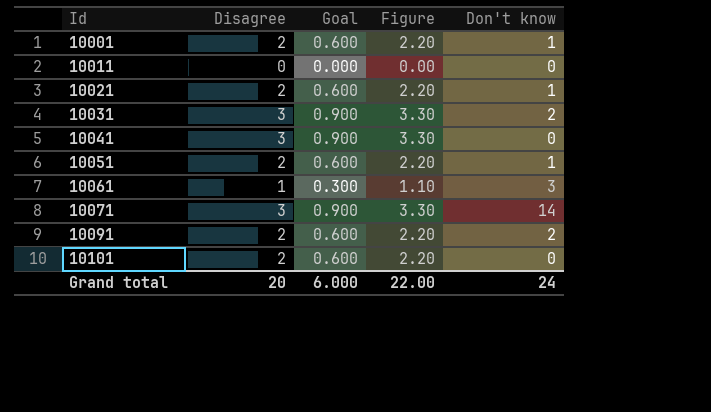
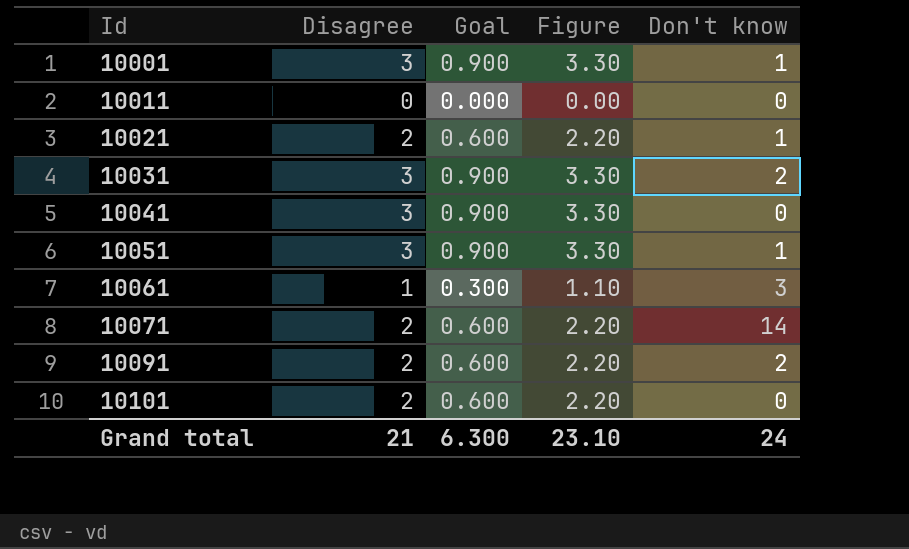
10001 | Disagree: 2 -> 3
10001 | Goal: 0.600 -> 0.900
10001 | Figure: 2.20 -> 3.30
10051 | Disagree: 2 -> 3
10051 | Goal: 0.600 -> 0.900
10051 | Figure: 2.20 -> 3.30
10071 | Disagree: 3 -> 2
10071 | Goal: 0.900 -> 0.600
10071 | Figure: 3.30 -> 2.20
Grand total | Disagree: 20 -> 21
Grand total | Goal: 6.000 -> 6.300
Grand total | Figure: 22.00 -> 23.10

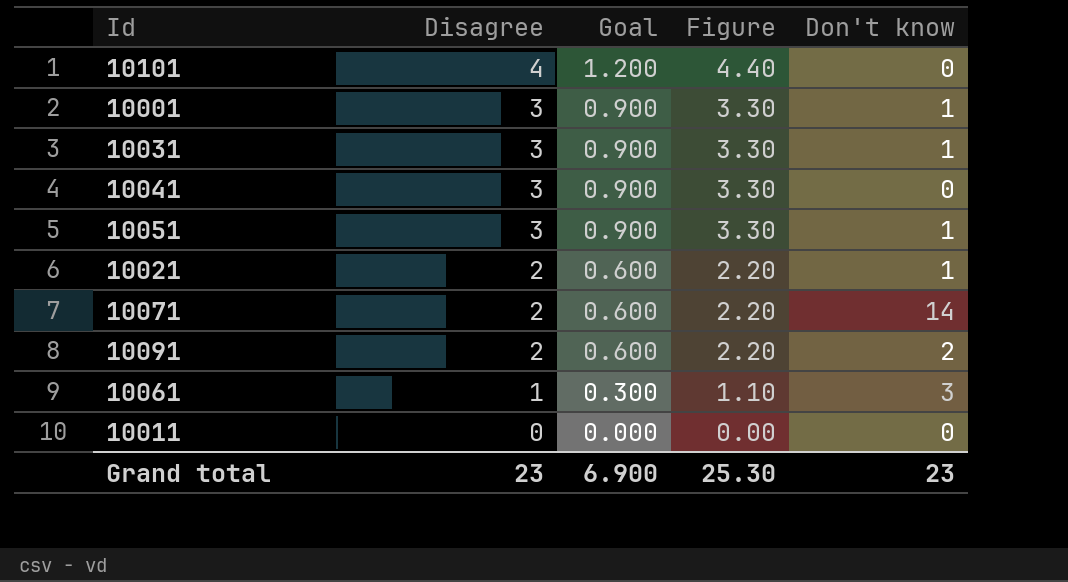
row order: Id ascending -> Disagree descending
10101 | Disagree: 2 -> 4
10101 | Goal: 0.600 -> 1.200
10101 | Figure: 2.20 -> 4.40
10031 | Don't know: 2 -> 1
Grand total | Disagree: 21 -> 23
Grand total | Goal: 6.300 -> 6.900
Grand total | Figure: 23.10 -> 25.30
Grand total | Don't know: 24 -> 23

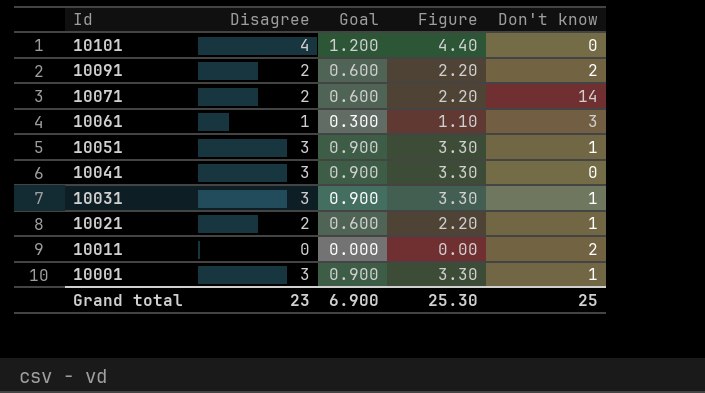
row order: Disagree descending -> Id descending
10011 | Don't know: 0 -> 2
Grand total | Don't know: 23 -> 25

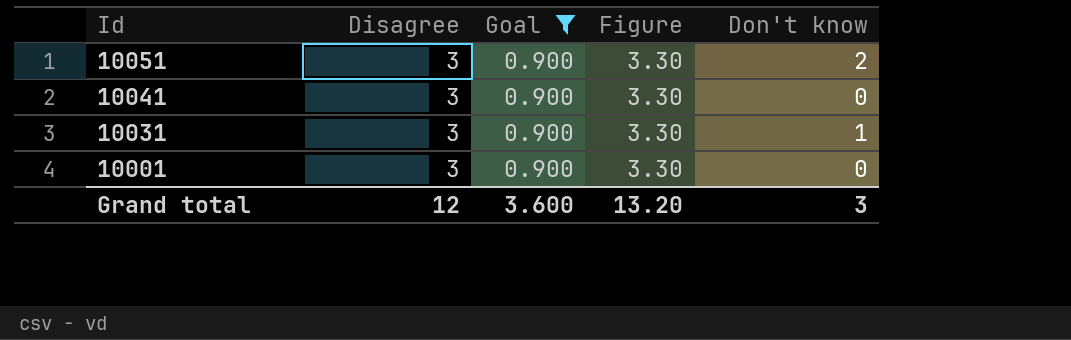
filter: none -> Goal = 0.900
10051 | Don't know: 1 -> 2
10001 | Don't know: 1 -> 0
Grand total | Disagree: 23 -> 12
Grand total | Goal: 6.900 -> 3.600
Grand total | Figure: 25.30 -> 13.20
Grand total | Don't know: 25 -> 3

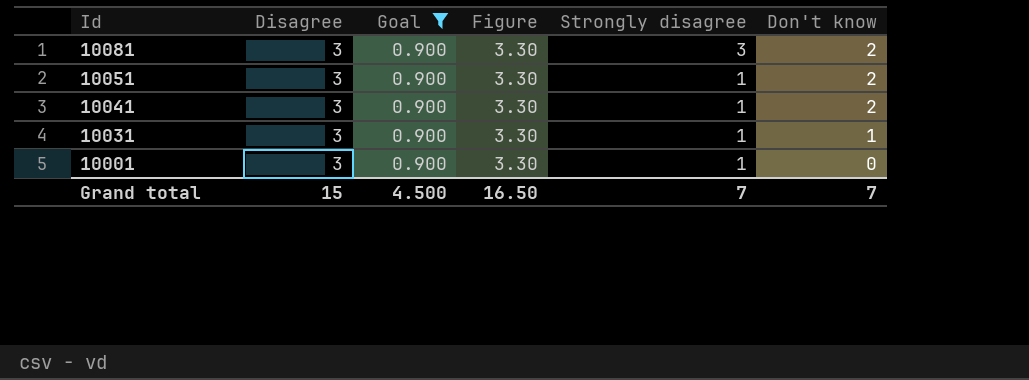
column Strongly disagree | position: none -> 5
row 10081: none -> 3 | 0.900 | 3.30 | 3 | 2
10041 | Don't know: 0 -> 2
Grand total | Disagree: 12 -> 15
Grand total | Goal: 3.600 -> 4.500
Grand total | Figure: 13.20 -> 16.50
Grand total | Don't know: 3 -> 7

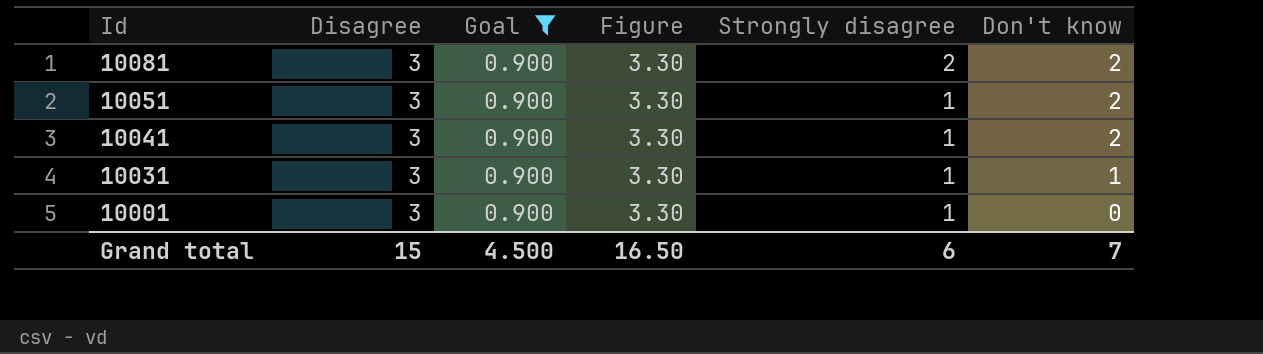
10081 | Strongly disagree: 3 -> 2
Grand total | Strongly disagree: 7 -> 6

